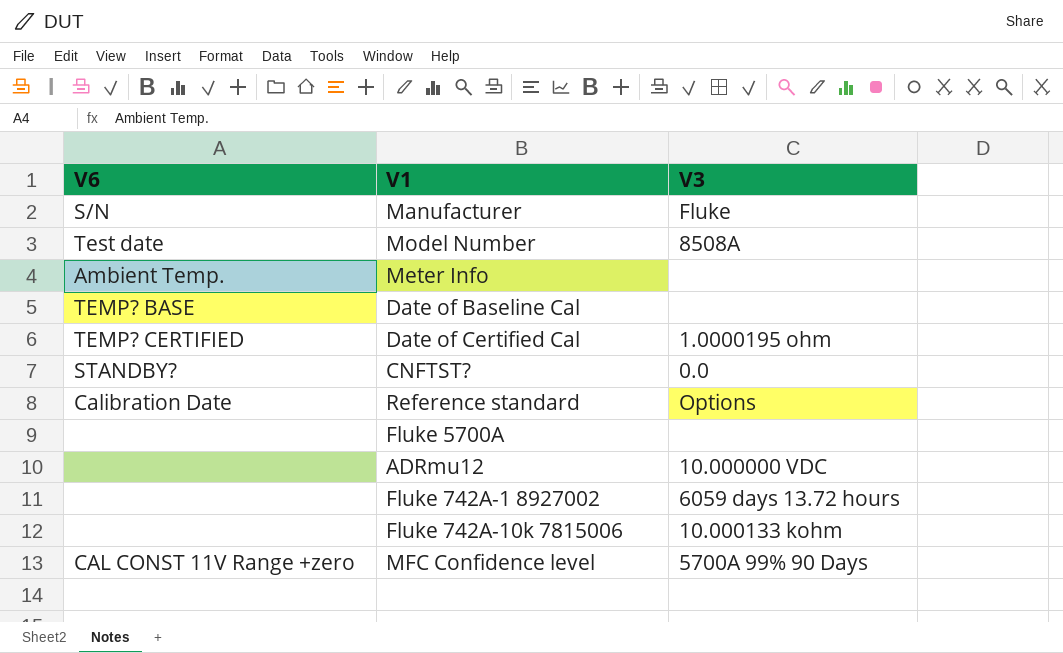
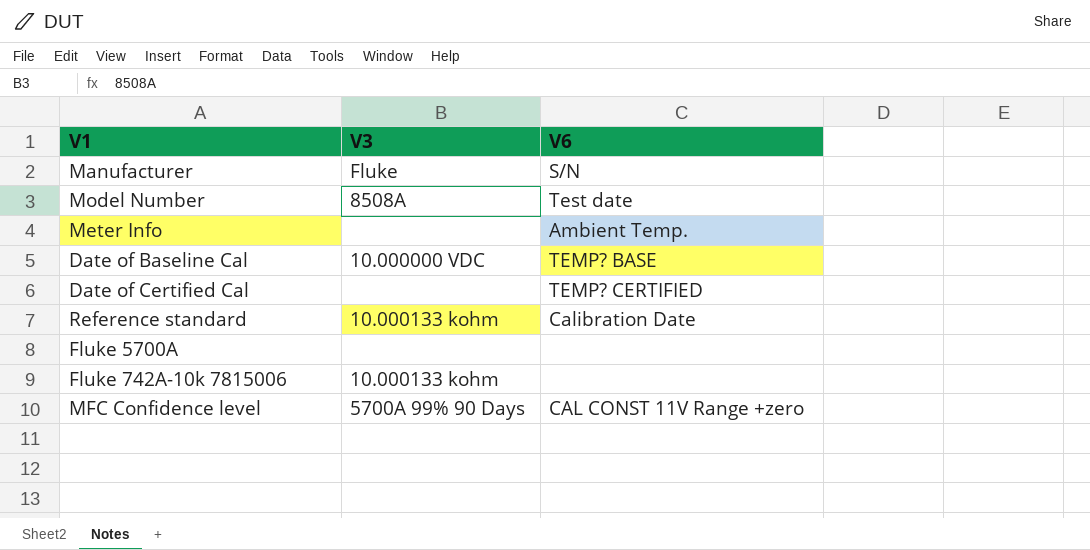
column V6 | position: 1 -> 3
row CNFTST?: STANDBY? | 0.0 -> none
row ADRmu12: none | 10.000000 VDC -> none
row Fluke 742A-1 8927002: none | 6059 days 13.72 hours -> none
Date of Baseline Cal | V3: none -> 10.000000 VDC
Date of Certified Cal | V3: 1.0000195 ohm -> none
Reference standard | V3: Options -> 10.000133 kohm

